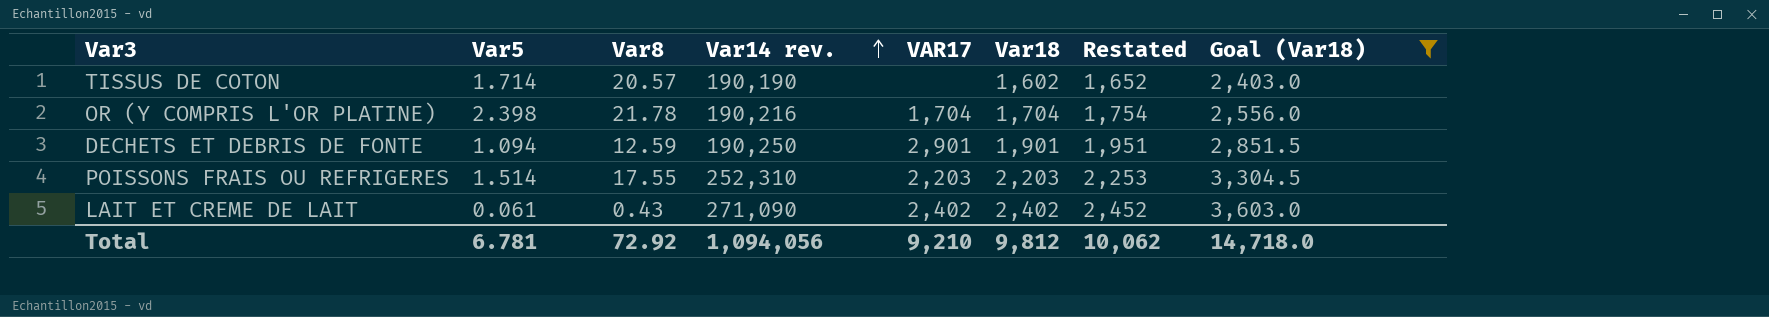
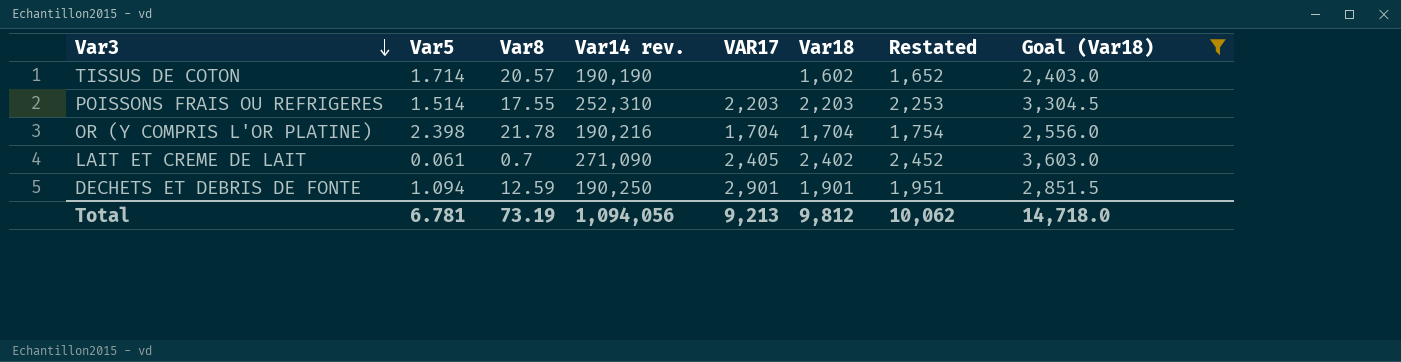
row order: Var14 rev. ascending -> Var3 descending
LAIT ET CREME DE LAIT | Var8: 0.43 -> 0.7
LAIT ET CREME DE LAIT | VAR17: 2,402 -> 2,405
Total | Var8: 72.92 -> 73.19
Total | VAR17: 9,210 -> 9,213

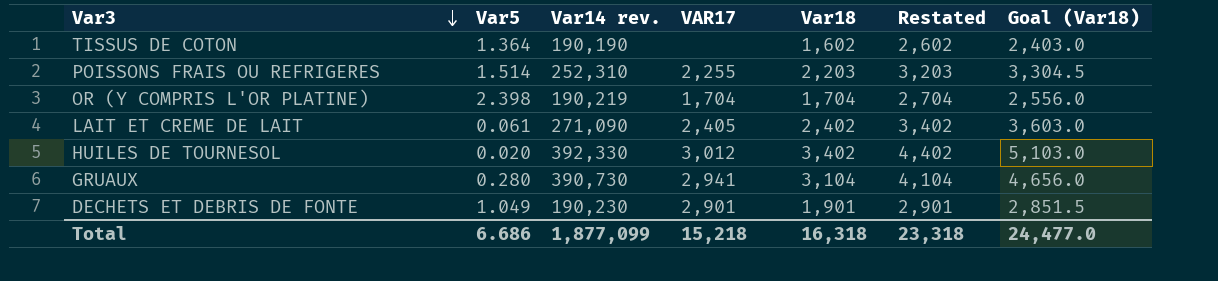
filter: Goal (Var18) <= 3,603.0 -> none
column Var8 | position: 3 -> none
column Restated | formula: [Var18] + 50 -> [Var18] + 1000
TISSUS DE COTON | Var5: 1.714 -> 1.364
POISSONS FRAIS OU REFRIGERES | VAR17: 2,203 -> 2,255
OR (Y COMPRIS L'OR PLATINE) | Var14 rev.: 190,216 -> 190,219
DECHETS ET DEBRIS DE FONTE | Var5: 1.094 -> 1.049
DECHETS ET DEBRIS DE FONTE | Var14 rev.: 190,250 -> 190,230
Total | Var5: 6.781 -> 6.686
Total | Var14 rev.: 1,094,056 -> 1,877,099
Total | VAR17: 9,213 -> 15,218
Total | Var18: 9,812 -> 16,318
Total | Restated: 10,062 -> 23,318
Total | Goal (Var18): 14,718.0 -> 24,477.0

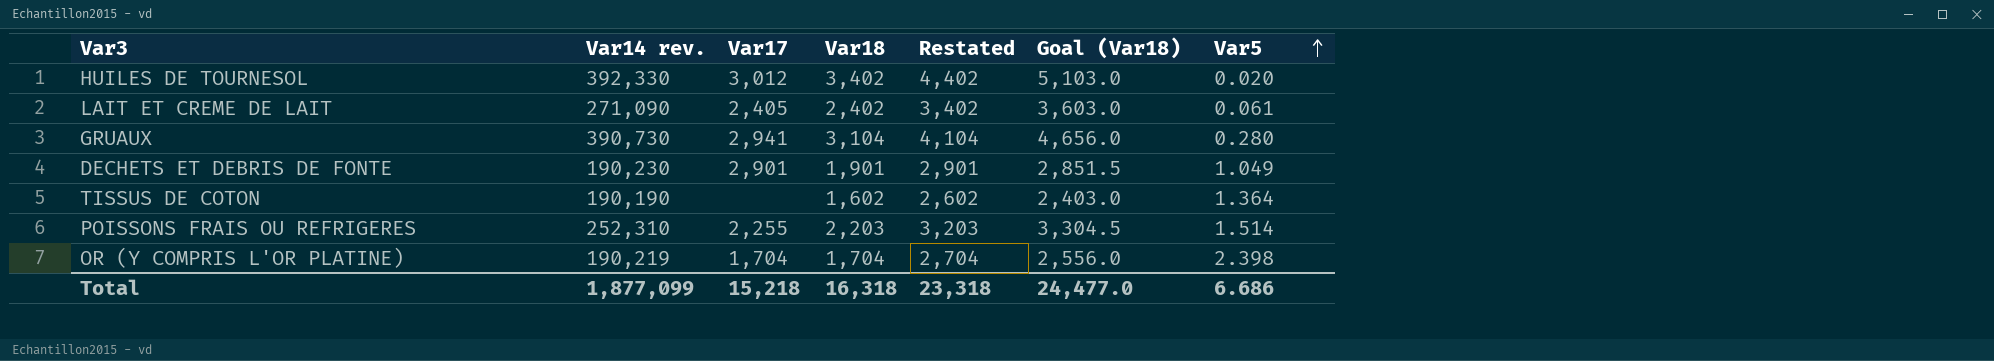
row order: Var3 descending -> Var5 ascending
column name: VAR17 -> Var17
column Var5 | position: 2 -> 7

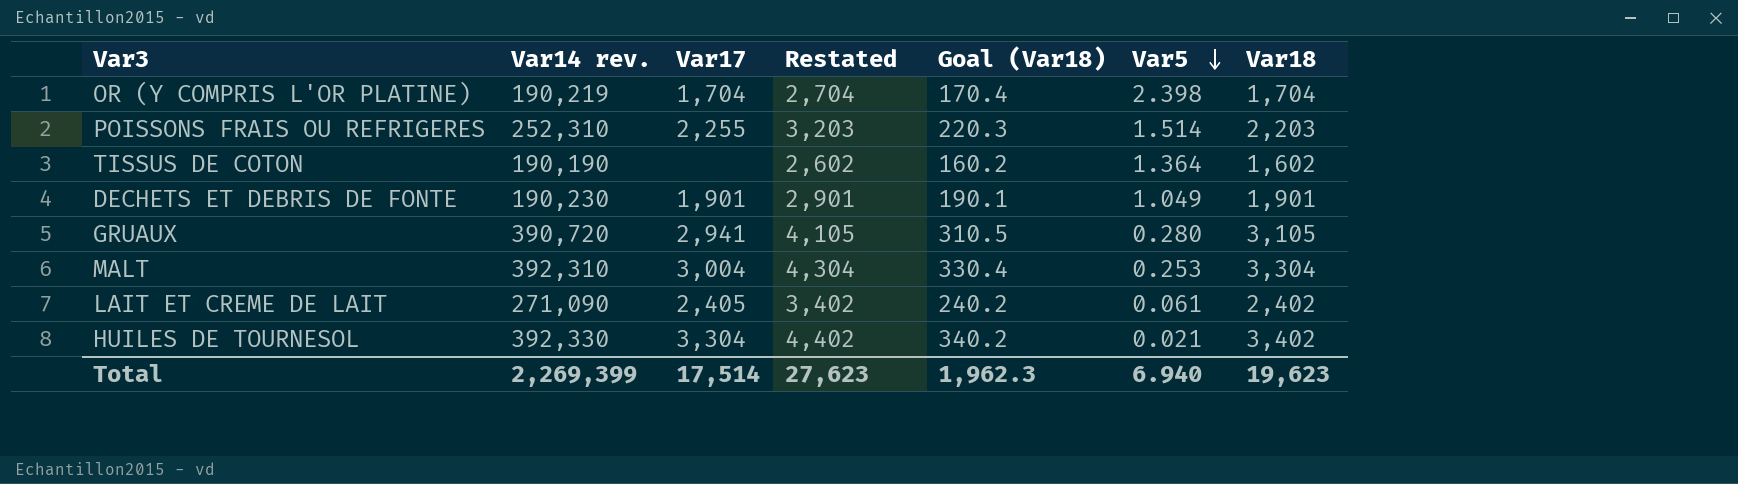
row order: Var5 ascending -> Var5 descending
column Goal (Var18) | formula: [Var18] * 1.5 -> [Var18] * 0.1
column Var18 | position: 4 -> 7
DECHETS ET DEBRIS DE FONTE | Var17: 2,901 -> 1,901
GRUAUX | Var14 rev.: 390,730 -> 390,720
GRUAUX | Restated: 4,104 -> 4,105
GRUAUX | Var18: 3,104 -> 3,105
row MALT: none -> 392,310 | 3,004 | 4,304 | 330.4 | 0.253 | 3,304
HUILES DE TOURNESOL | Var17: 3,012 -> 3,304
HUILES DE TOURNESOL | Var5: 0.020 -> 0.021
Total | Var14 rev.: 1,877,099 -> 2,269,399
Total | Var17: 15,218 -> 17,514
Total | Restated: 23,318 -> 27,623
Total | Goal (Var18): 24,477.0 -> 1,962.3
Total | Var5: 6.686 -> 6.940
Total | Var18: 16,318 -> 19,623

